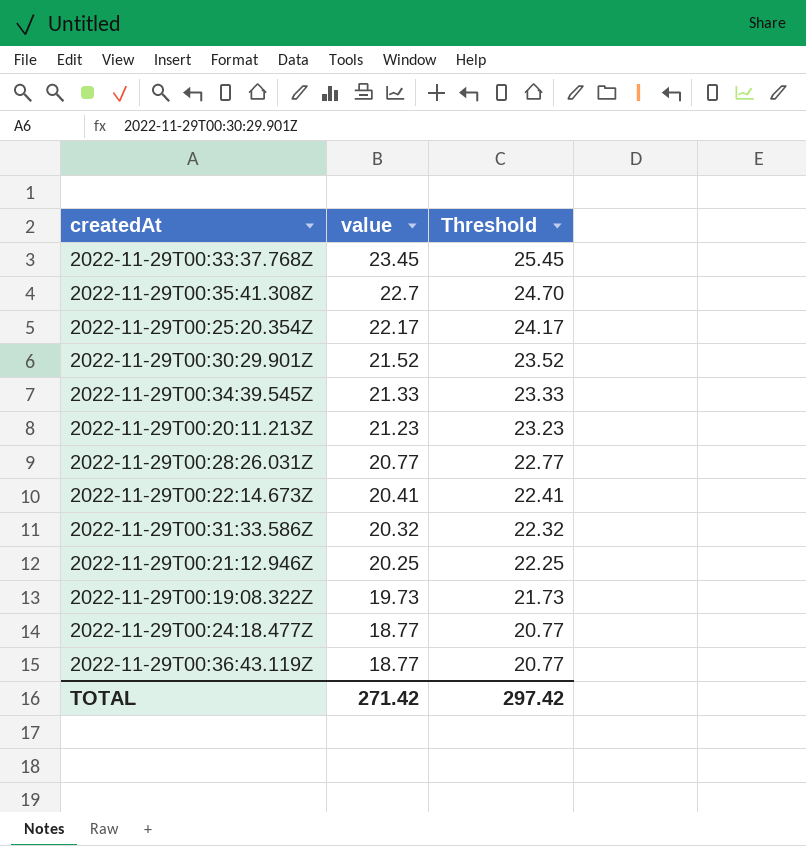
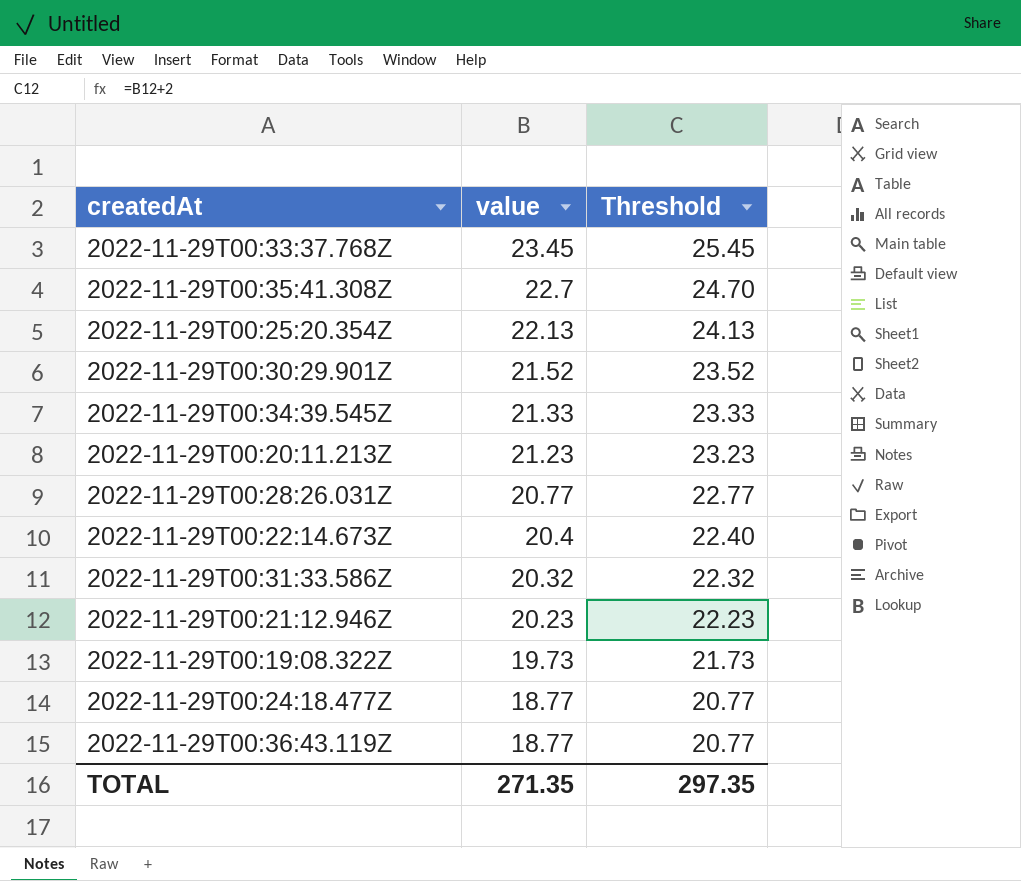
2022-11-29T00:25:20.354Z | value: 22.17 -> 22.13
2022-11-29T00:25:20.354Z | Threshold: 24.17 -> 24.13
2022-11-29T00:22:14.673Z | value: 20.41 -> 20.4
2022-11-29T00:22:14.673Z | Threshold: 22.41 -> 22.40
2022-11-29T00:21:12.946Z | value: 20.25 -> 20.23
2022-11-29T00:21:12.946Z | Threshold: 22.25 -> 22.23
TOTAL | value: 271.42 -> 271.35
TOTAL | Threshold: 297.42 -> 297.35

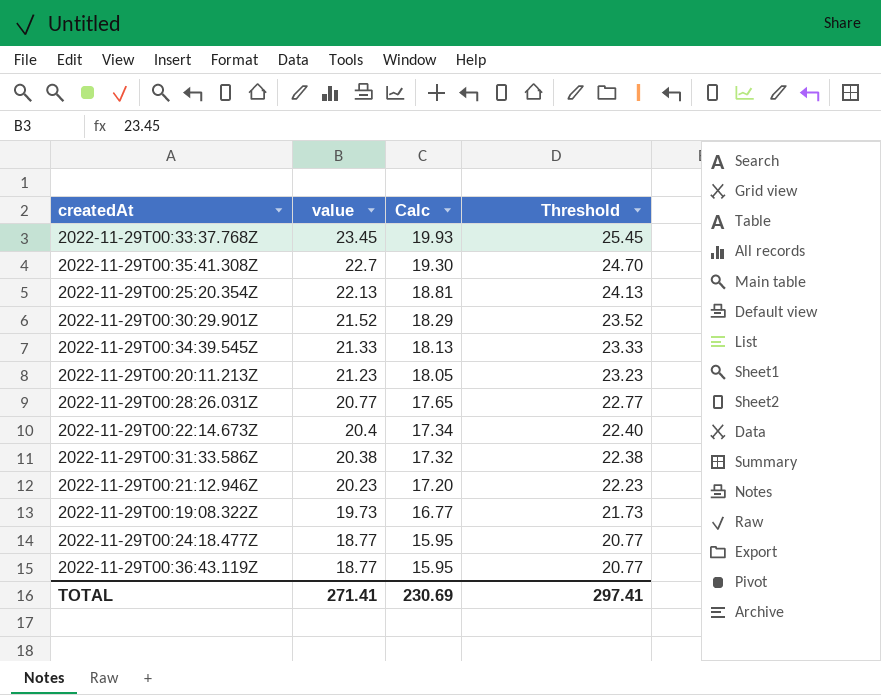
column Calc | formula: none -> [value] * 0.85
2022-11-29T00:31:33.586Z | value: 20.32 -> 20.38
2022-11-29T00:31:33.586Z | Threshold: 22.32 -> 22.38
TOTAL | value: 271.35 -> 271.41
TOTAL | Threshold: 297.35 -> 297.41

